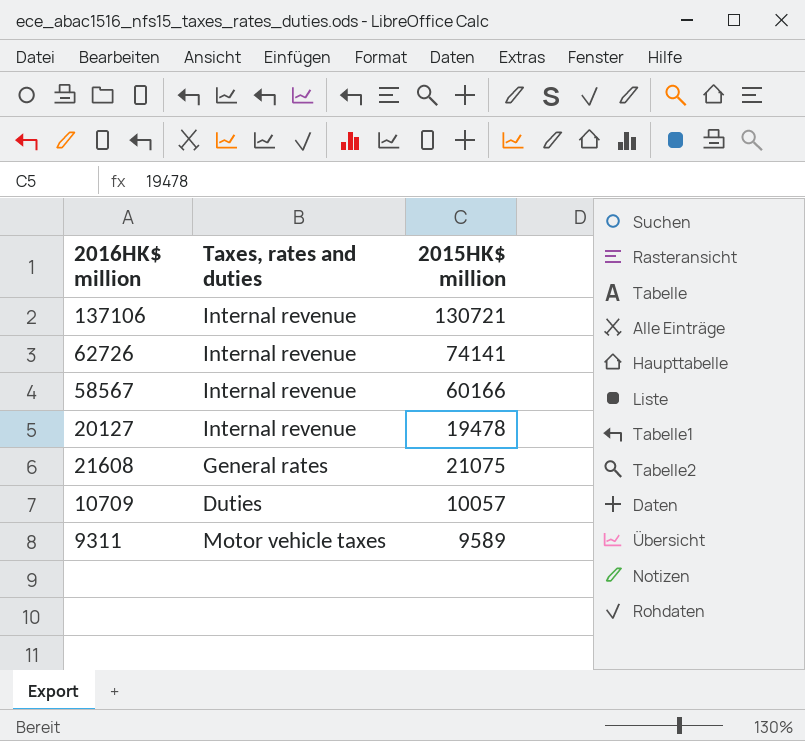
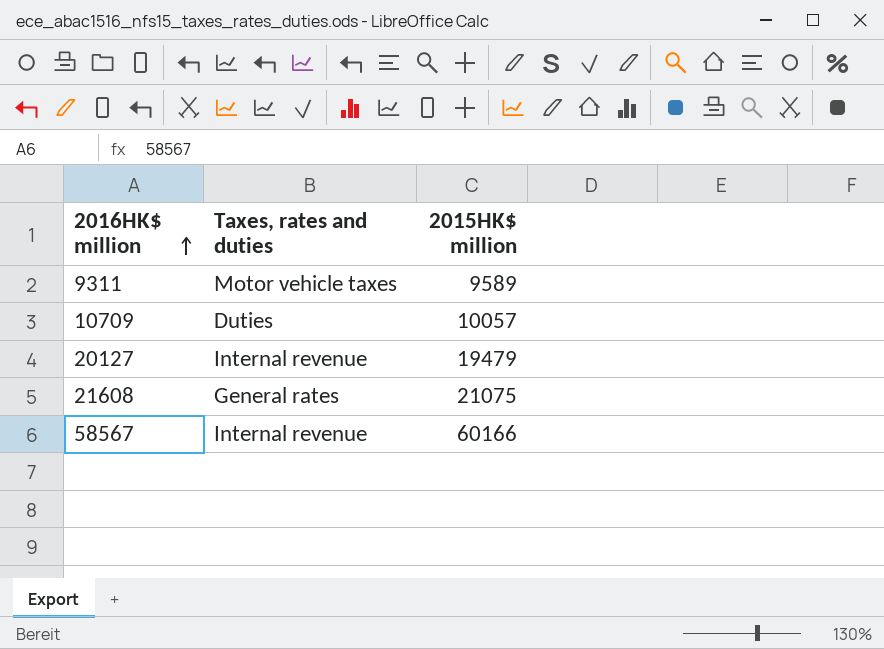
row order: none -> 2016HK$ million ascending
row 137106: Internal revenue | 130721 -> none
row 62726: Internal revenue | 74141 -> none
20127 | 2015HK$ million: 19478 -> 19479

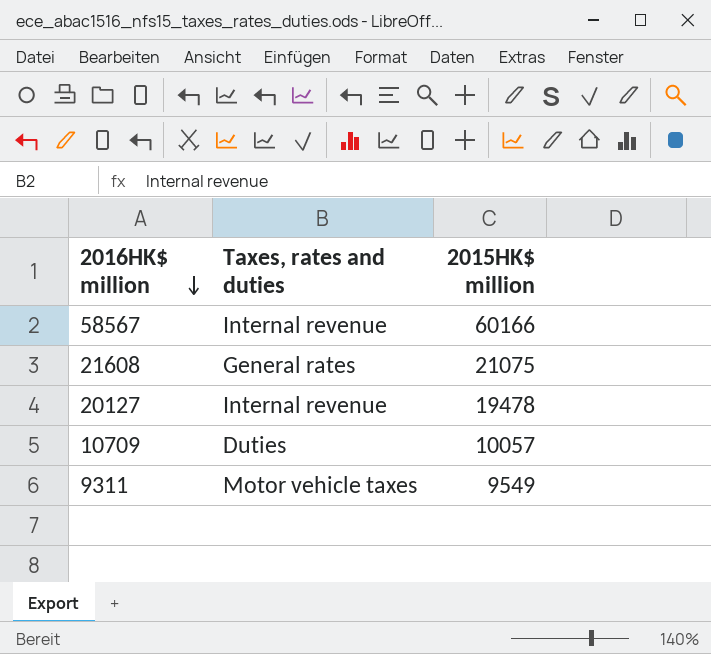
row order: 2016HK$ million ascending -> 2016HK$ million descending
20127 | 2015HK$ million: 19479 -> 19478
9311 | 2015HK$ million: 9589 -> 9549

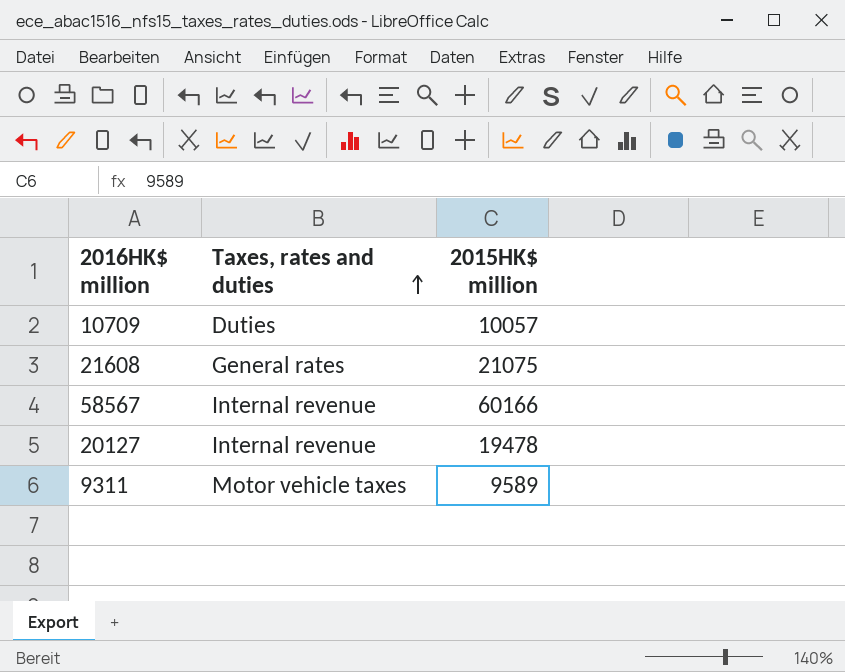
row order: 2016HK$ million descending -> Taxes, rates and duties ascending
9311 | 2015HK$ million: 9549 -> 9589

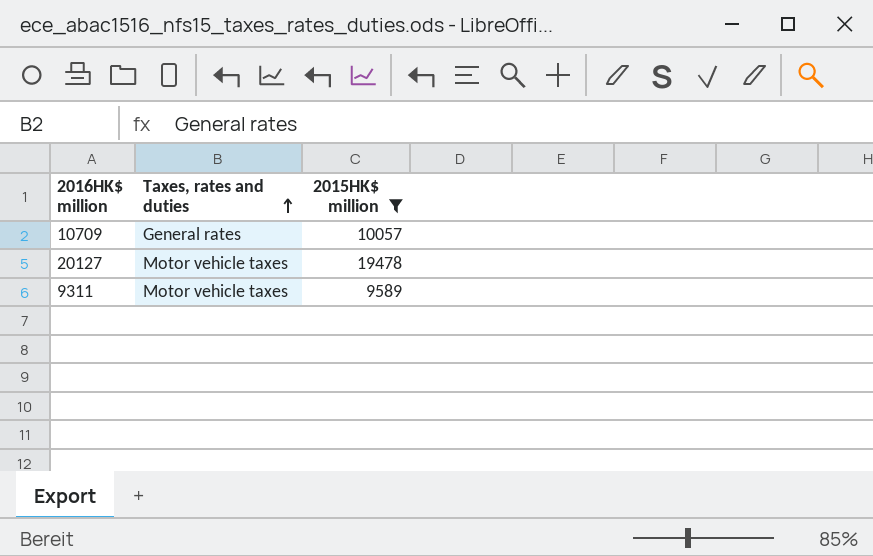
filter: none -> 2015HK$ million <= 19478
10709 | Taxes, rates and duties: Duties -> General rates
20127 | Taxes, rates and duties: Internal revenue -> Motor vehicle taxes

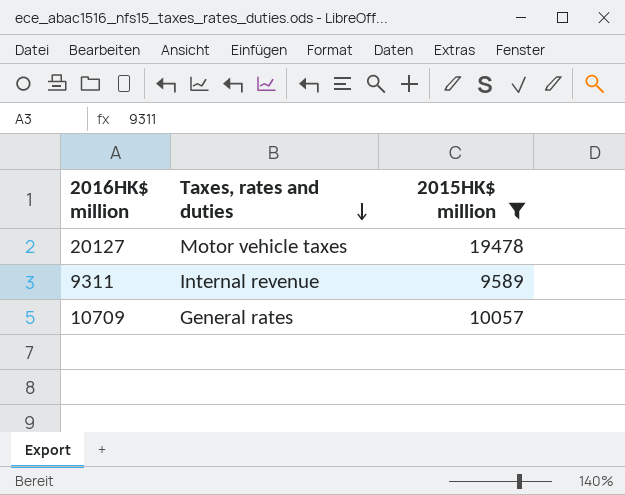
row order: Taxes, rates and duties ascending -> Taxes, rates and duties descending
9311 | Taxes, rates and duties: Motor vehicle taxes -> Internal revenue

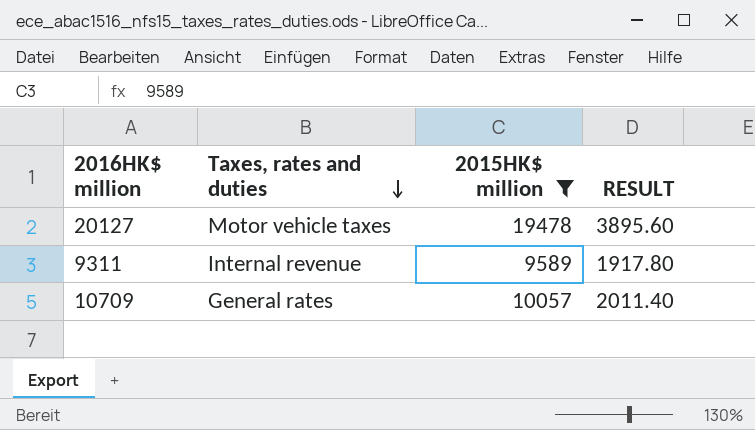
column RESULT | formula: none -> [2015HK$ million] * 0.2

